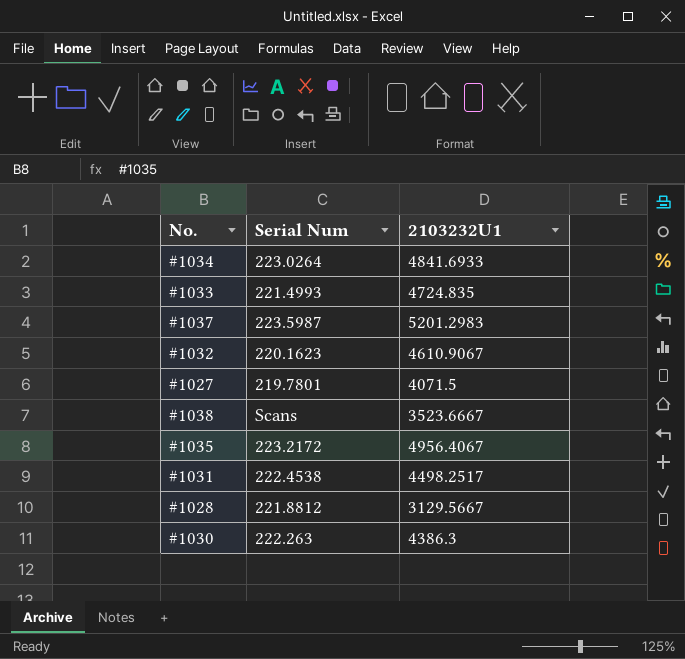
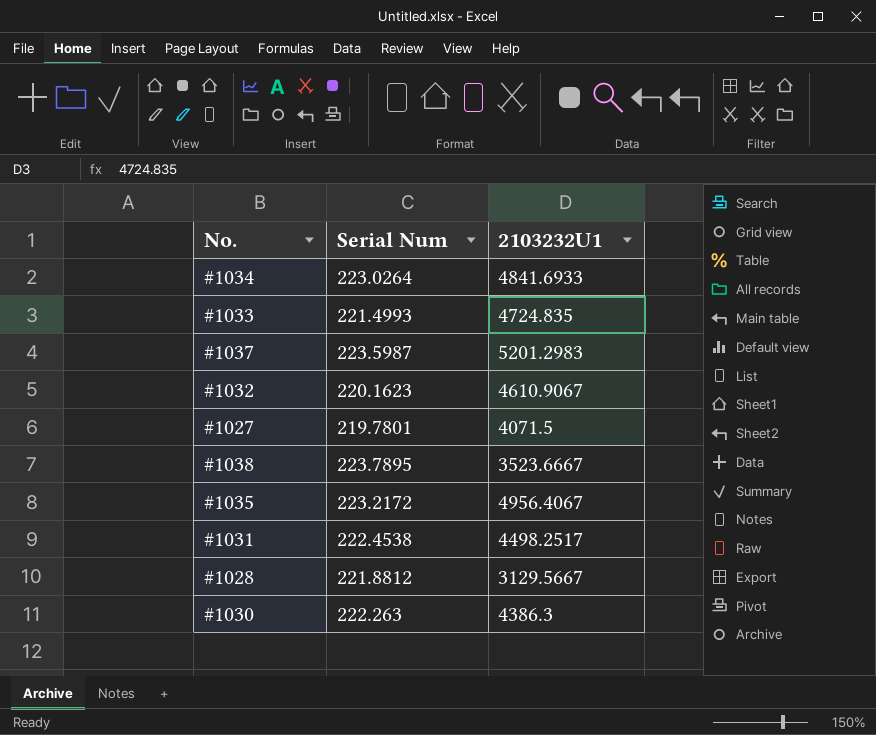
#1038 | Serial Num: Scans -> 223.7895

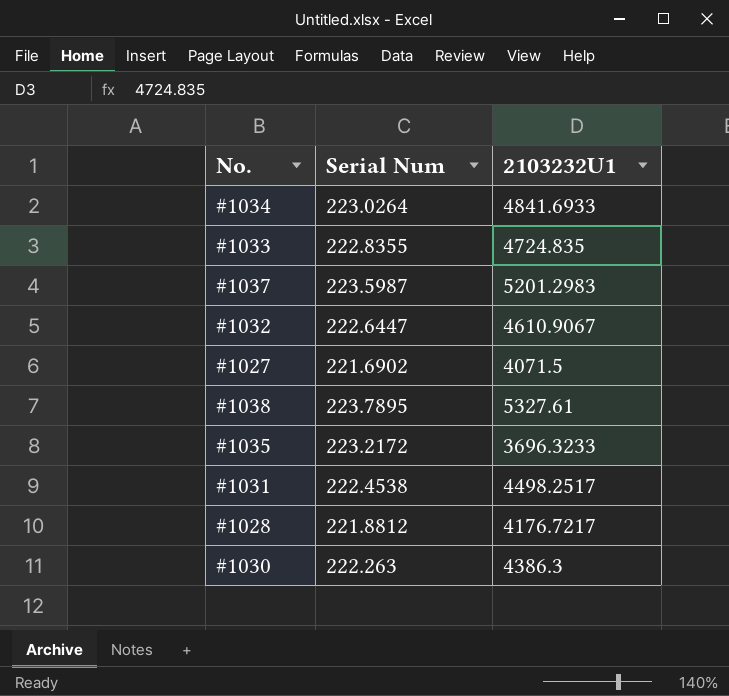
#1033 | Serial Num: 221.4993 -> 222.8355
#1032 | Serial Num: 220.1623 -> 222.6447
#1027 | Serial Num: 219.7801 -> 221.6902
#1038 | 2103232U1: 3523.6667 -> 5327.61
#1035 | 2103232U1: 4956.4067 -> 3696.3233
#1028 | 2103232U1: 3129.5667 -> 4176.7217

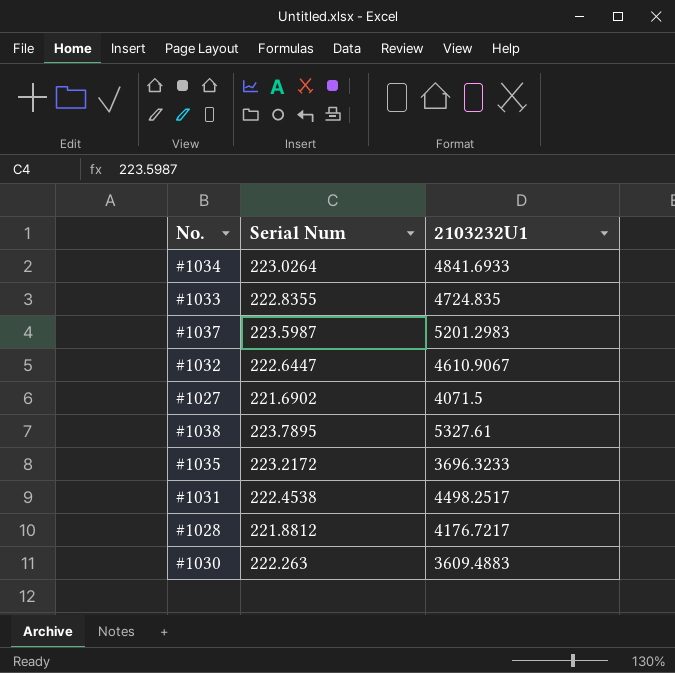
#1030 | 2103232U1: 4386.3 -> 3609.4883

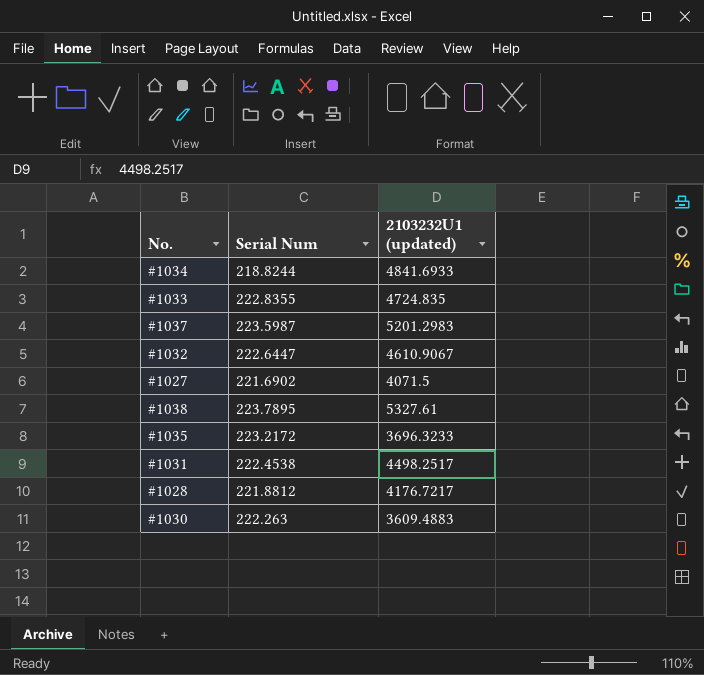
column name: 2103232U1 -> 2103232U1 (updated)
#1034 | Serial Num: 223.0264 -> 218.8244

